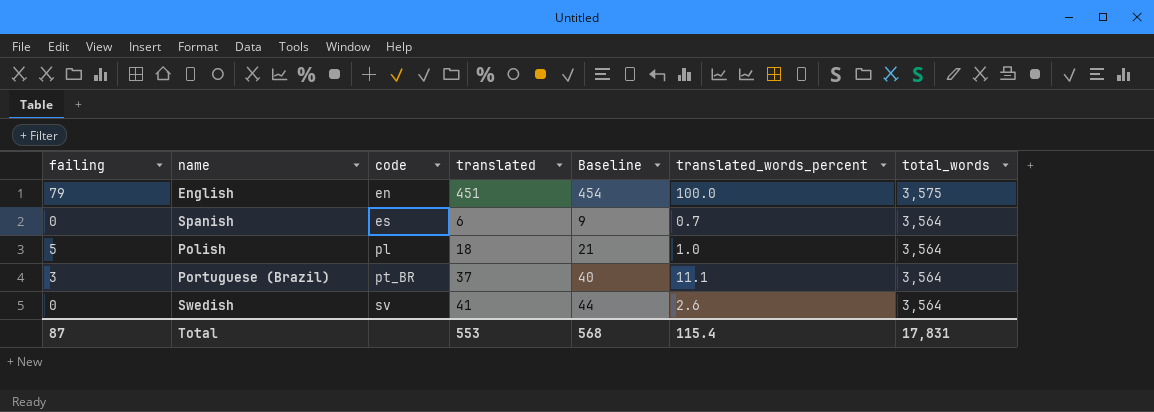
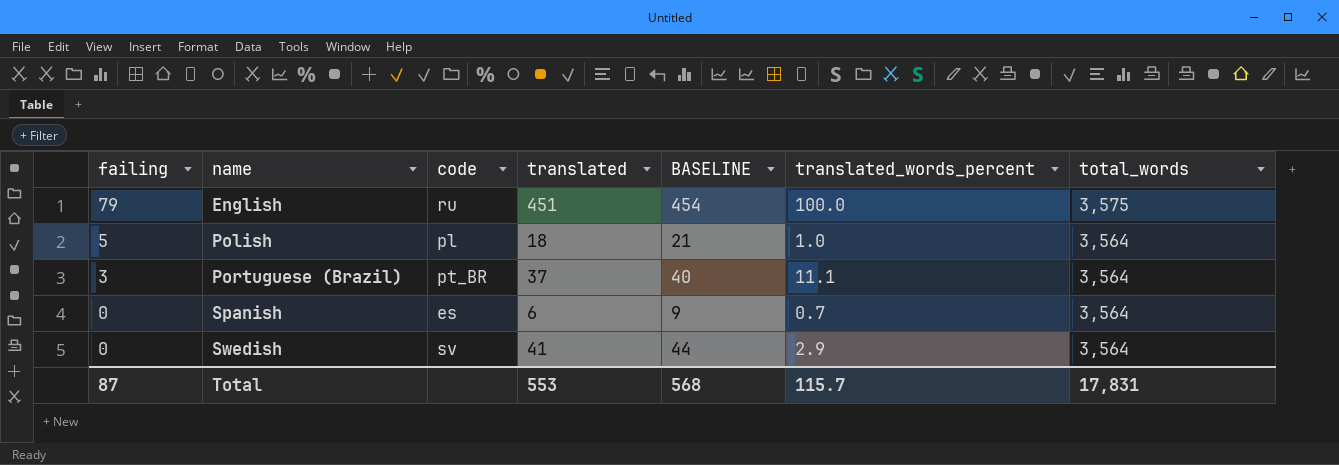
row order: code ascending -> failing descending
column name: Baseline -> BASELINE
English | code: en -> ru
Swedish | translated_words_percent: 2.6 -> 2.9
Total | translated_words_percent: 115.4 -> 115.7

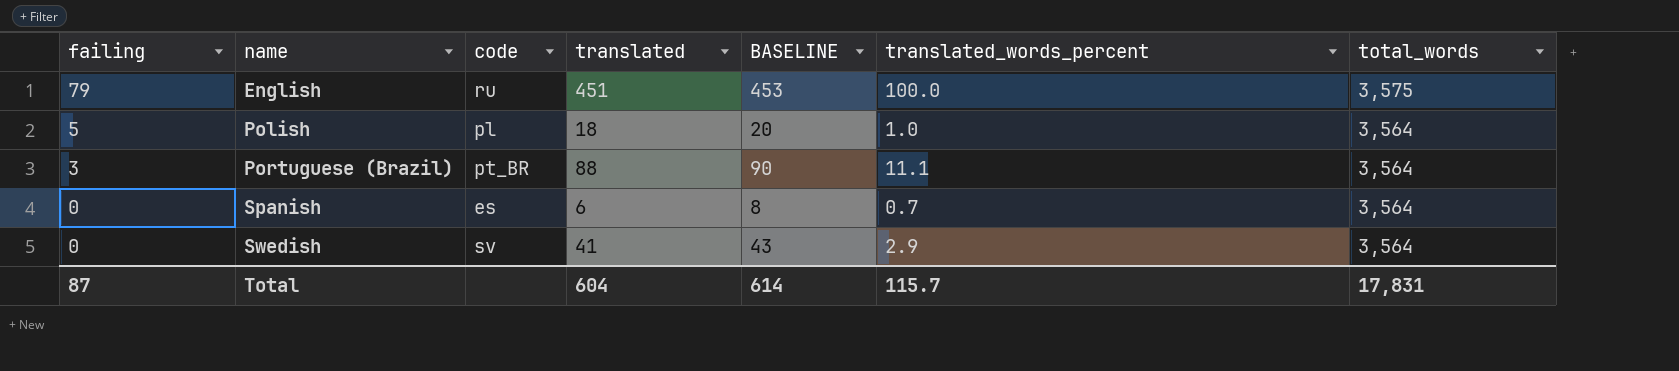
column BASELINE | formula: [translated] + 3 -> [translated] + 2
Portuguese (Brazil) | translated: 37 -> 88
Total | translated: 553 -> 604
Total | BASELINE: 568 -> 614

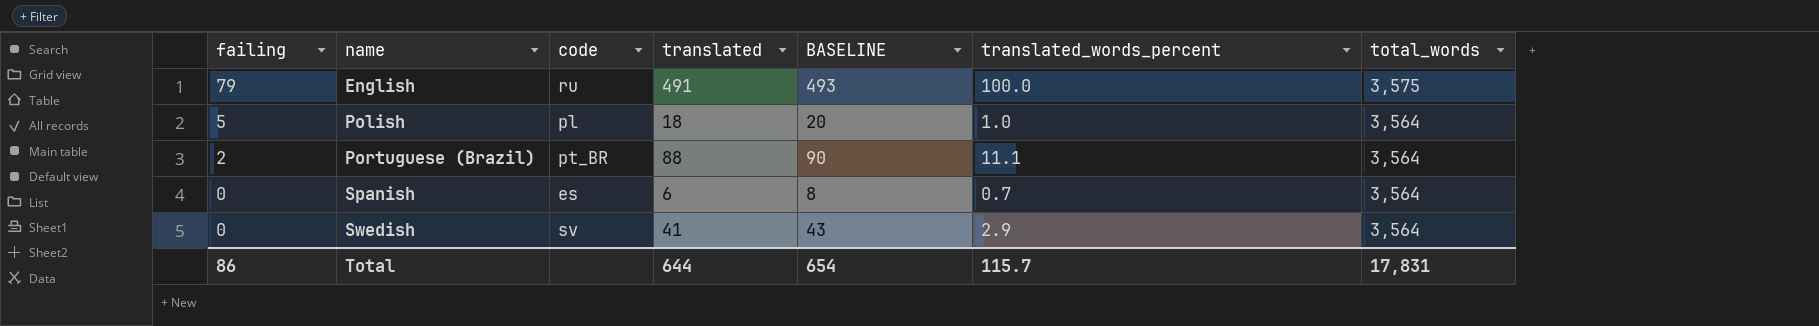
English | translated: 451 -> 491
English | BASELINE: 453 -> 493
Portuguese (Brazil) | failing: 3 -> 2
Total | failing: 87 -> 86
Total | translated: 604 -> 644
Total | BASELINE: 614 -> 654

